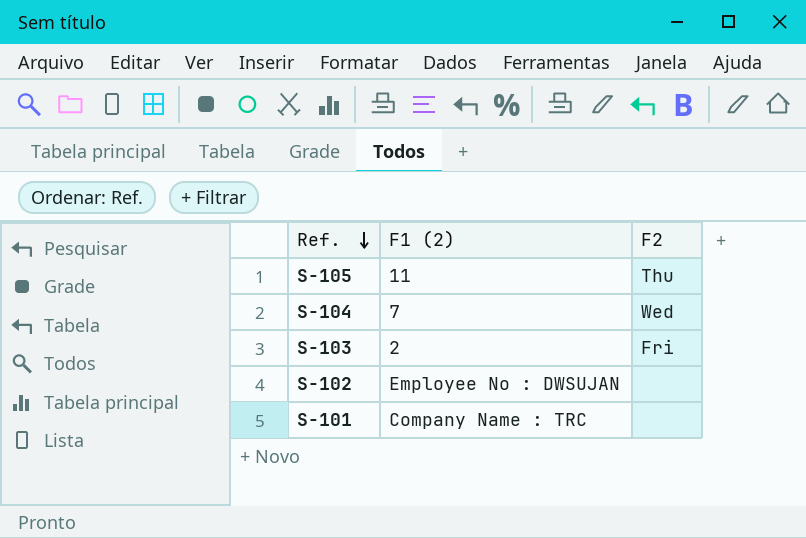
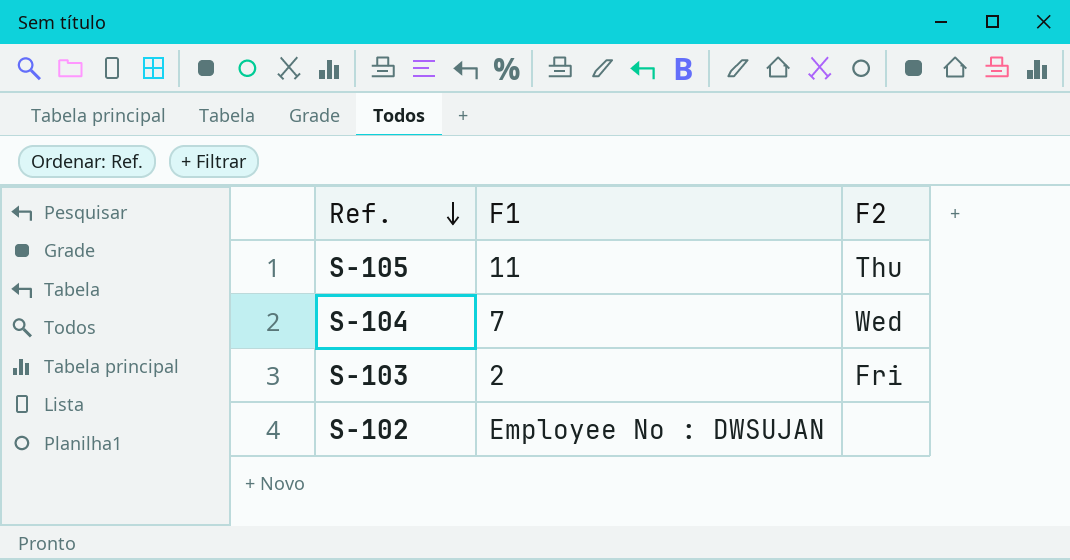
column name: F1 (2) -> F1
row S-101: Company Name : TRC | none -> none

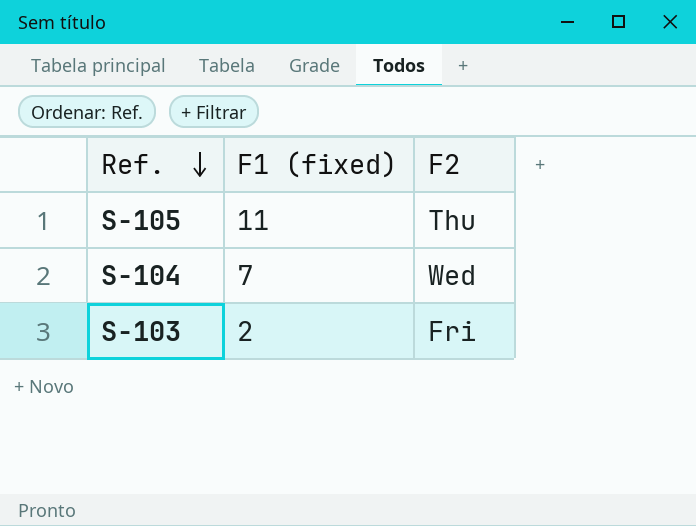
column name: F1 -> F1 (fixed)
row S-102: Employee No : DWSUJAN | none -> none

